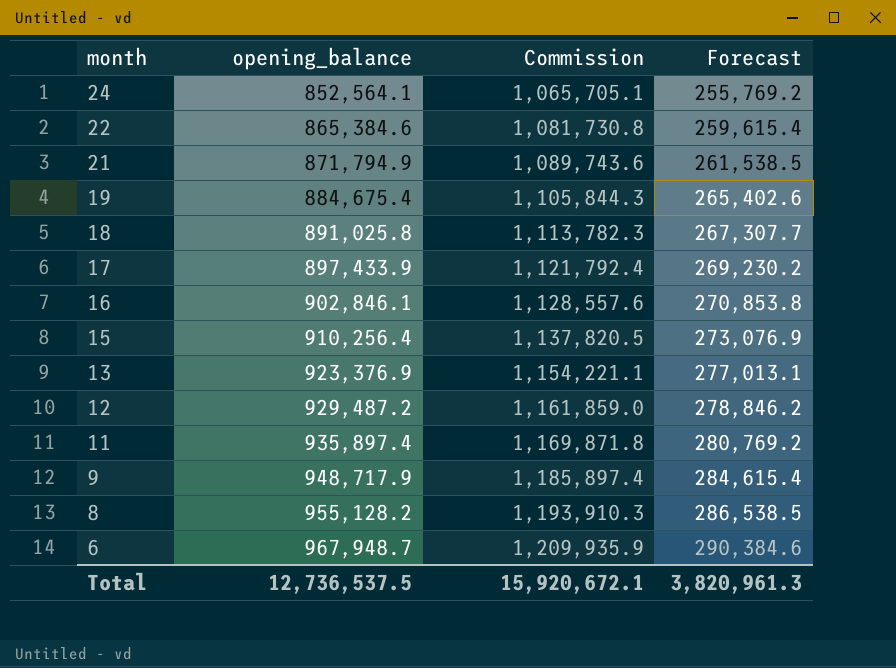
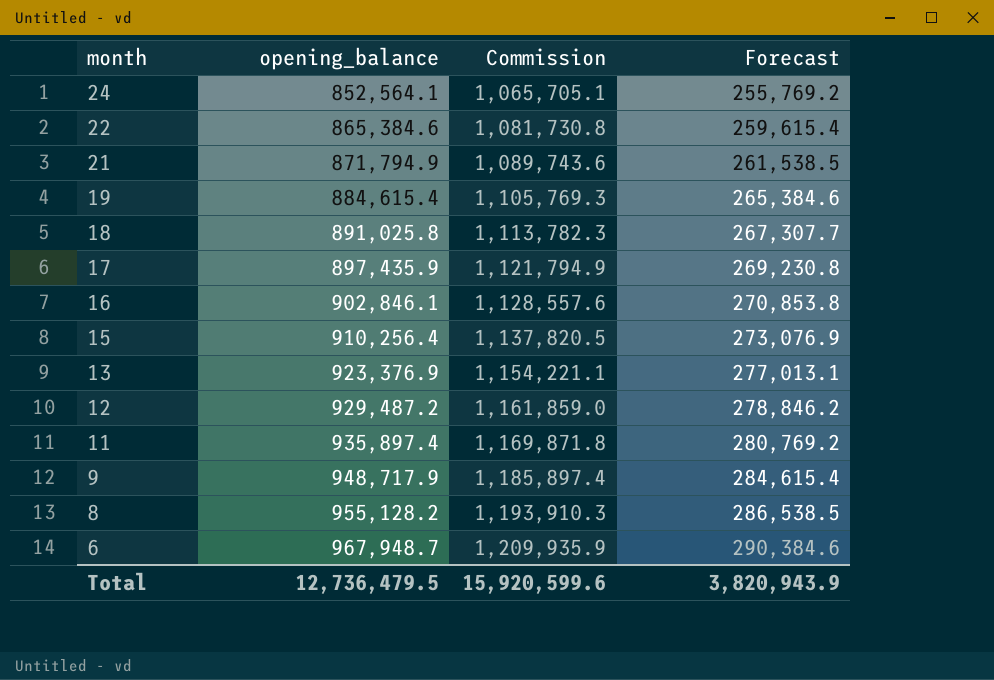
19 | opening_balance: 884,675.4 -> 884,615.4
19 | Commission: 1,105,844.3 -> 1,105,769.3
19 | Forecast: 265,402.6 -> 265,384.6
17 | opening_balance: 897,433.9 -> 897,435.9
17 | Commission: 1,121,792.4 -> 1,121,794.9
17 | Forecast: 269,230.2 -> 269,230.8
Total | opening_balance: 12,736,537.5 -> 12,736,479.5
Total | Commission: 15,920,672.1 -> 15,920,599.6
Total | Forecast: 3,820,961.3 -> 3,820,943.9

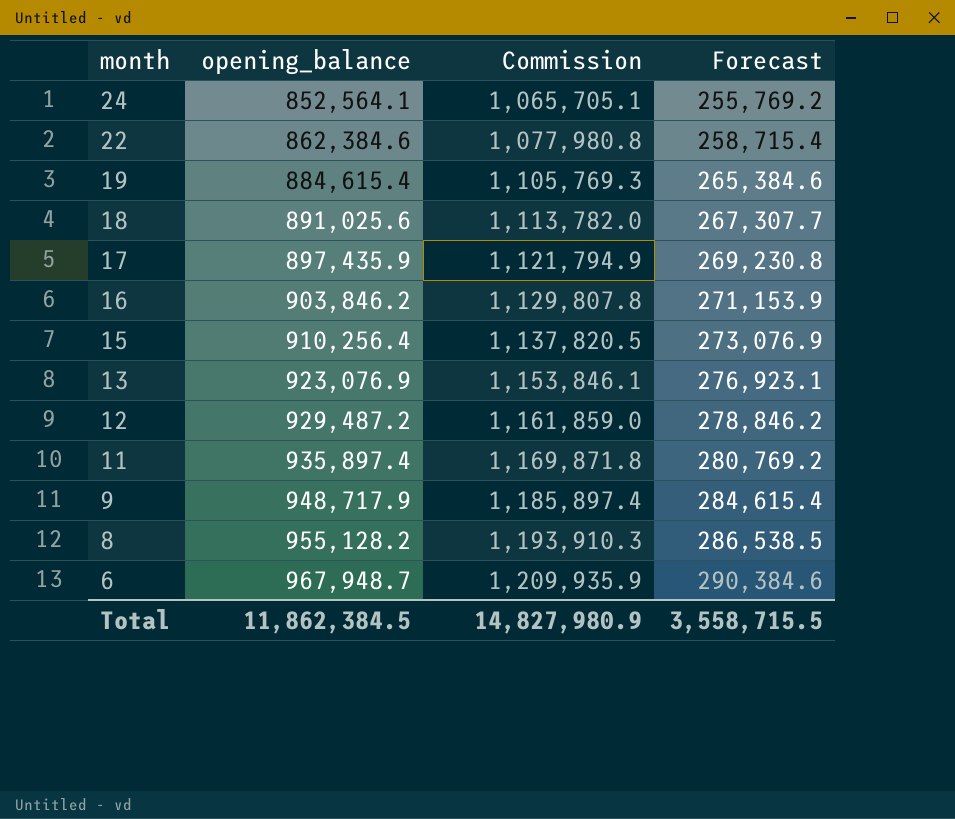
row 21: 871,794.9 | 1,089,743.6 | 261,538.5 -> none
22 | opening_balance: 865,384.6 -> 862,384.6
22 | Commission: 1,081,730.8 -> 1,077,980.8
22 | Forecast: 259,615.4 -> 258,715.4
18 | opening_balance: 891,025.8 -> 891,025.6
18 | Commission: 1,113,782.3 -> 1,113,782.0
16 | opening_balance: 902,846.1 -> 903,846.2
16 | Commission: 1,128,557.6 -> 1,129,807.8
16 | Forecast: 270,853.8 -> 271,153.9
13 | opening_balance: 923,376.9 -> 923,076.9
13 | Commission: 1,154,221.1 -> 1,153,846.1
13 | Forecast: 277,013.1 -> 276,923.1
Total | opening_balance: 12,736,479.5 -> 11,862,384.5
Total | Commission: 15,920,599.6 -> 14,827,980.9
Total | Forecast: 3,820,943.9 -> 3,558,715.5

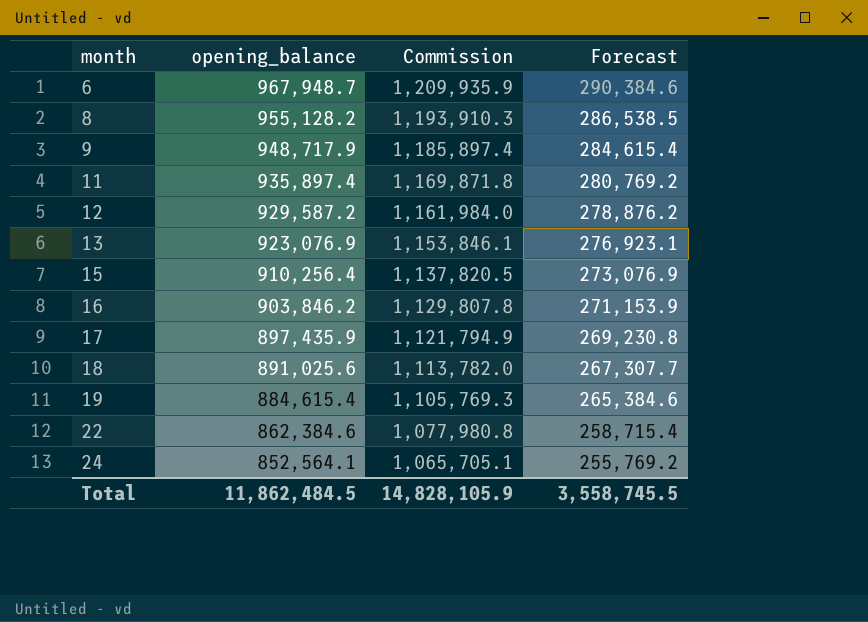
row order: month descending -> month ascending
12 | opening_balance: 929,487.2 -> 929,587.2
12 | Commission: 1,161,859.0 -> 1,161,984.0
12 | Forecast: 278,846.2 -> 278,876.2
Total | opening_balance: 11,862,384.5 -> 11,862,484.5
Total | Commission: 14,827,980.9 -> 14,828,105.9
Total | Forecast: 3,558,715.5 -> 3,558,745.5

